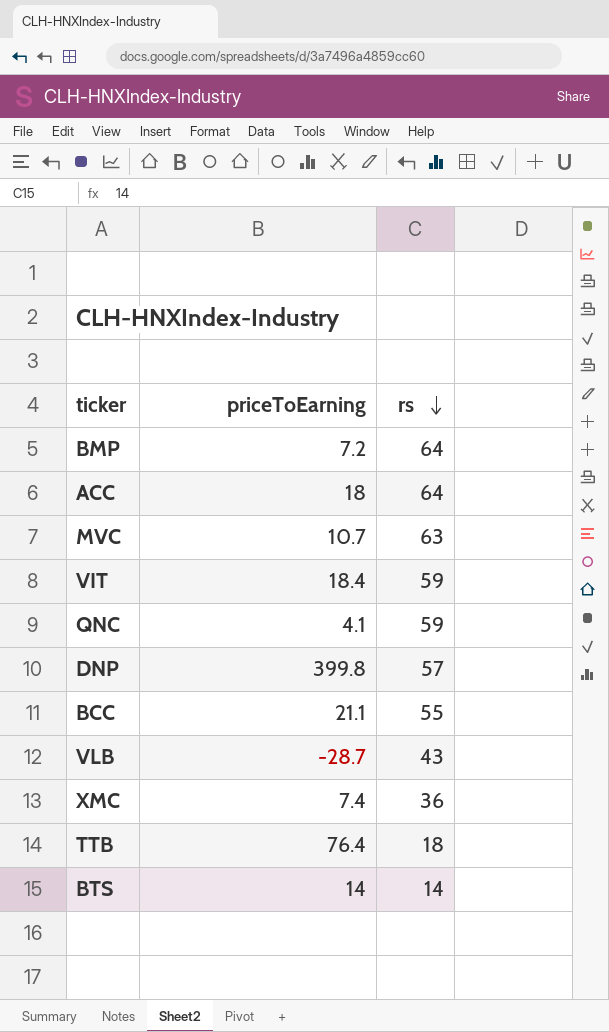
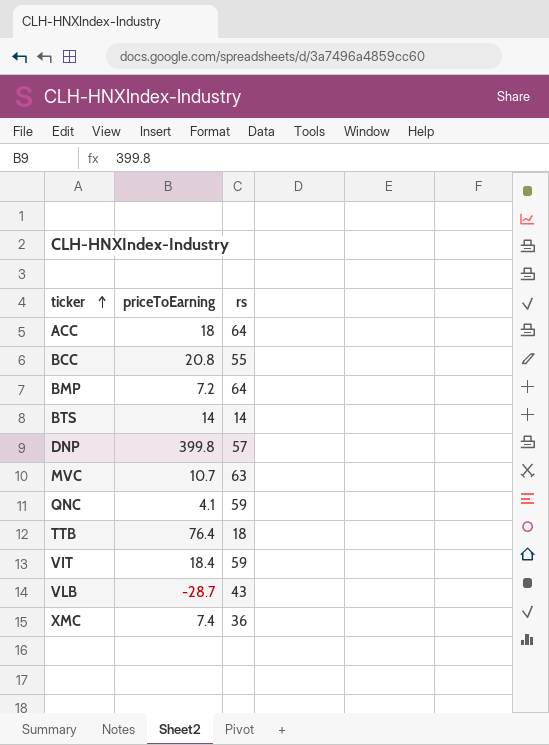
row order: rs descending -> ticker ascending
BCC | priceToEarning: 21.1 -> 20.8

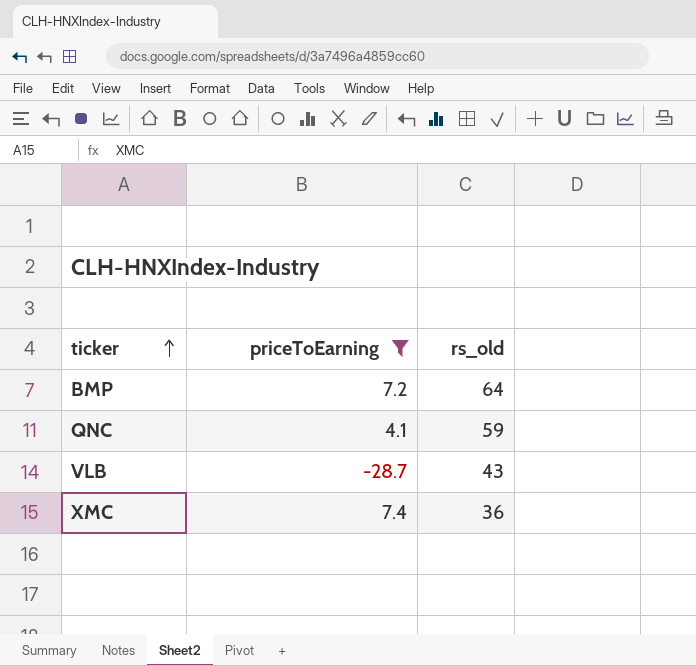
filter: none -> priceToEarning <= 7.4
column name: rs -> rs_old

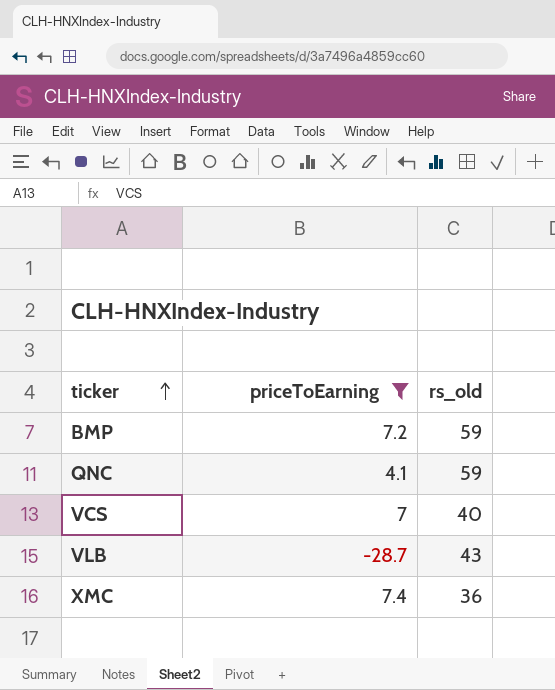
BMP | rs_old: 64 -> 59
row VCS: none -> 7 | 40

